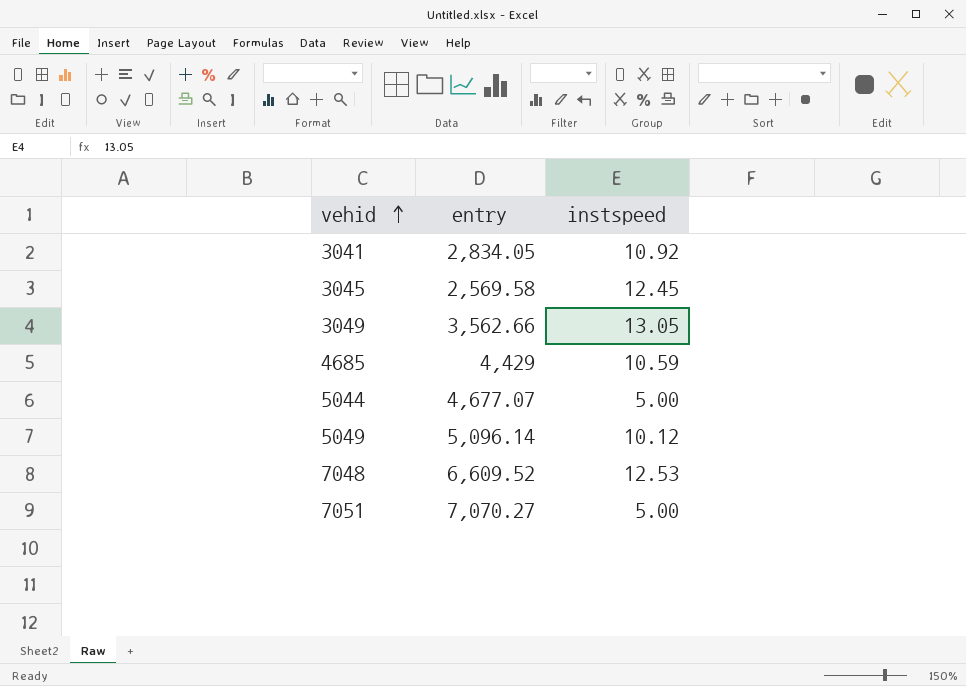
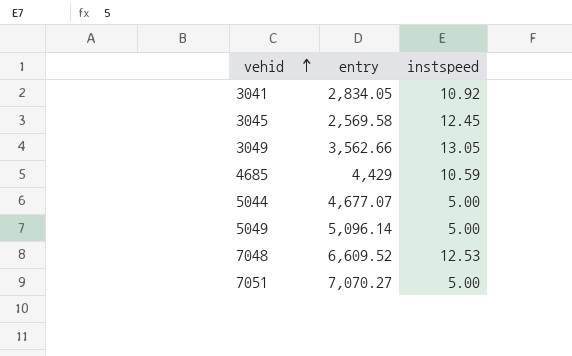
5049 | instspeed: 10.12 -> 5.00

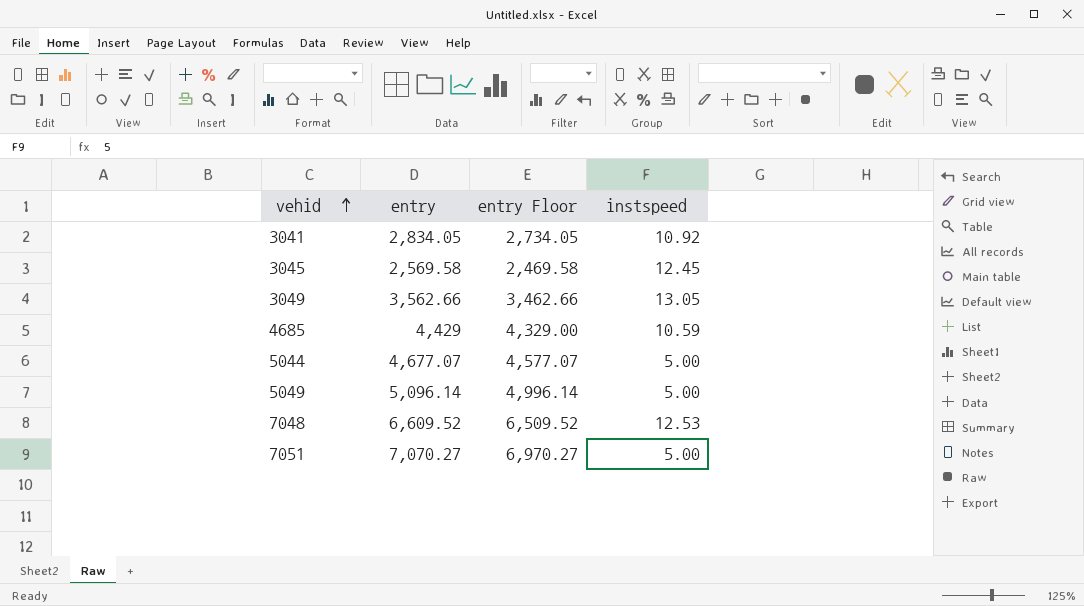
column entry Floor | formula: none -> [entry] - 100

